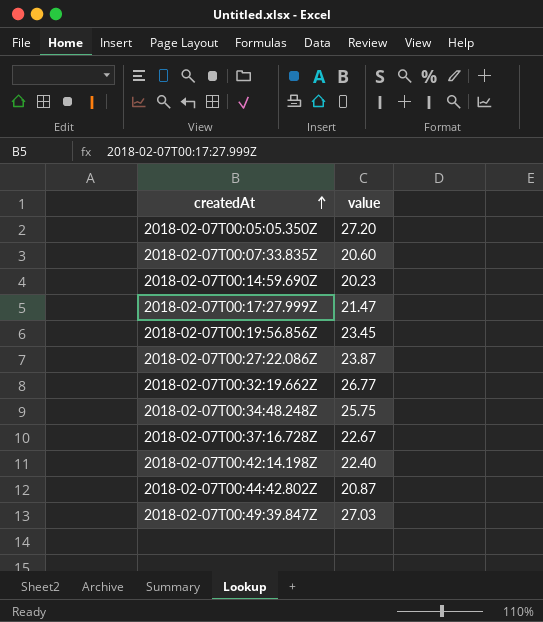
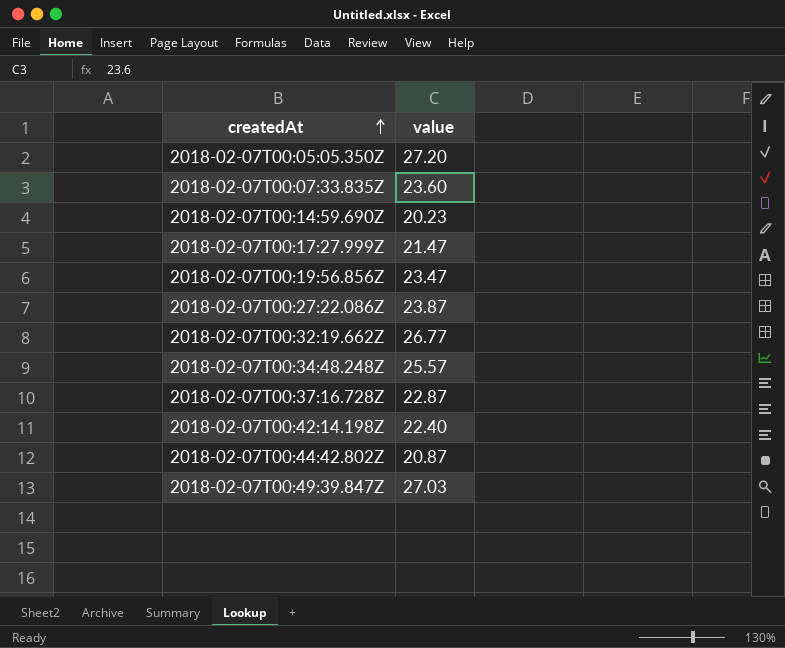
2018-02-07T00:07:33.835Z | value: 20.60 -> 23.60
2018-02-07T00:19:56.856Z | value: 23.45 -> 23.47
2018-02-07T00:34:48.248Z | value: 25.75 -> 25.57
2018-02-07T00:37:16.728Z | value: 22.67 -> 22.87

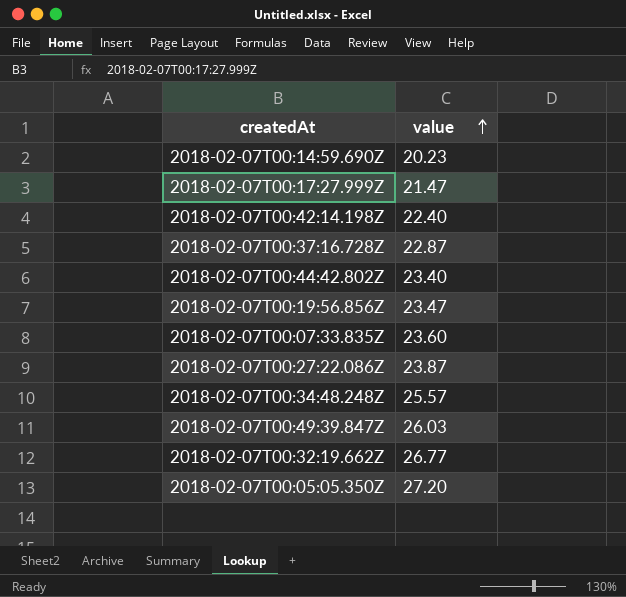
row order: createdAt ascending -> value ascending
2018-02-07T00:44:42.802Z | value: 20.87 -> 23.40
2018-02-07T00:49:39.847Z | value: 27.03 -> 26.03

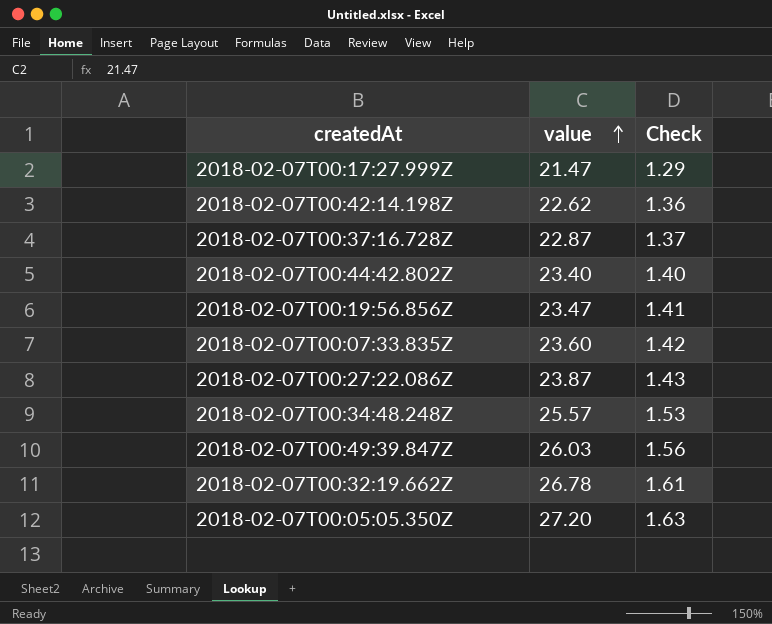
column Check | formula: none -> [value] * 0.06
row 2018-02-07T00:14:59.690Z: 20.23 -> none
2018-02-07T00:42:14.198Z | value: 22.40 -> 22.62
2018-02-07T00:32:19.662Z | value: 26.77 -> 26.78

